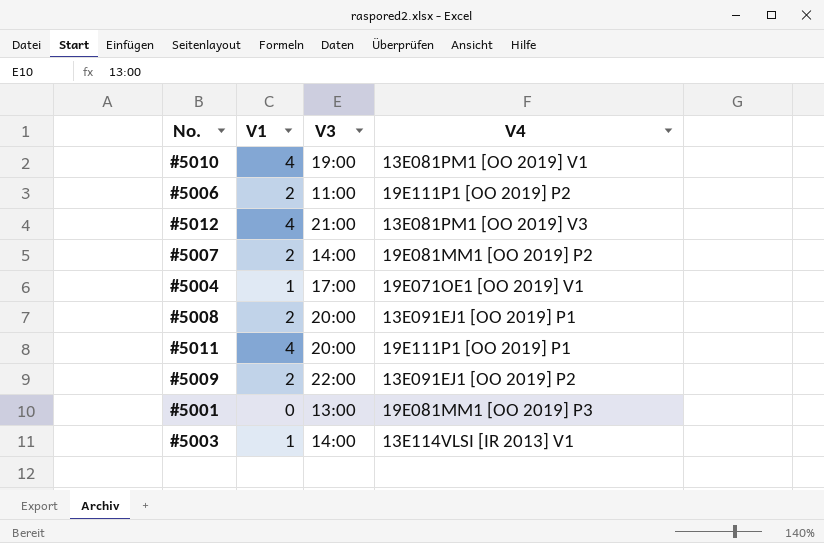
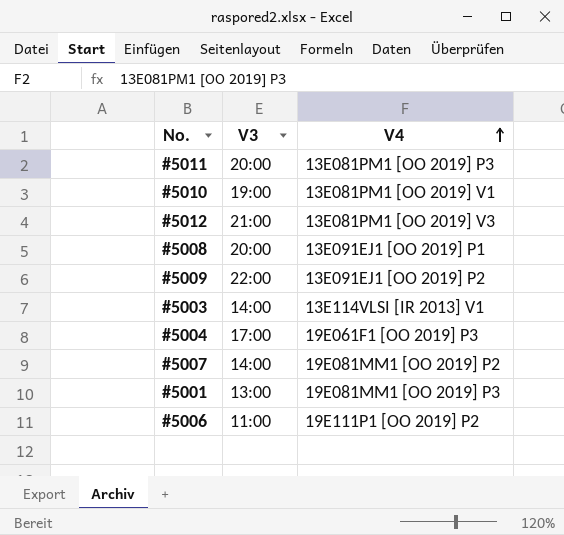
row order: none -> V4 ascending
column V1 | position: 2 -> none
#5011 | V4: 19E111P1 [OO 2019] P1 -> 13E081PM1 [OO 2019] P3
#5004 | V4: 19E071OE1 [OO 2019] V1 -> 19E061F1 [OO 2019] P3

